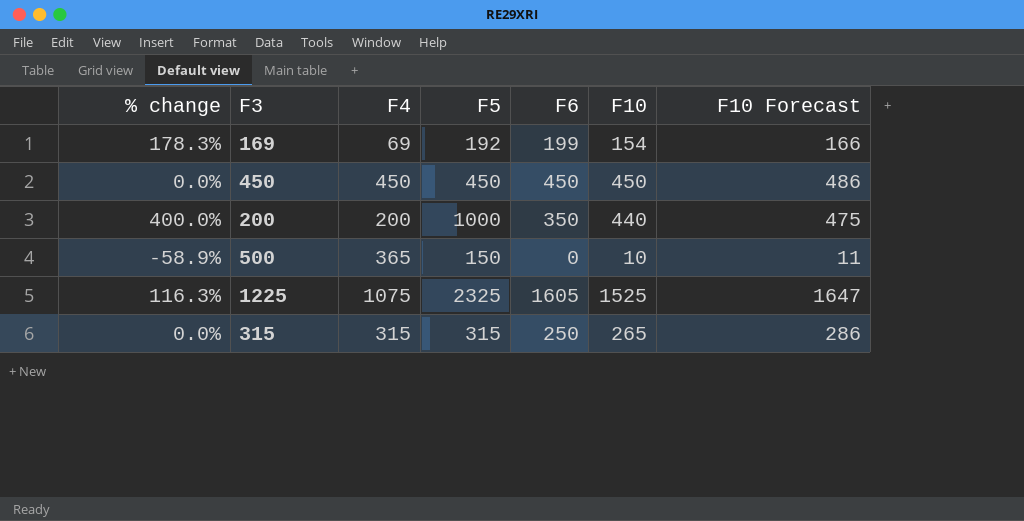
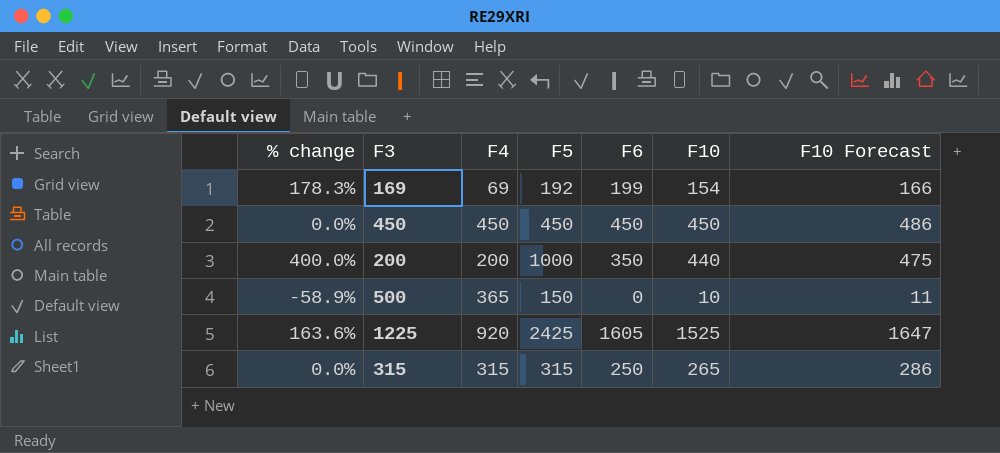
1225 | % change: 116.3% -> 163.6%
1225 | F4: 1075 -> 920
1225 | F5: 2325 -> 2425

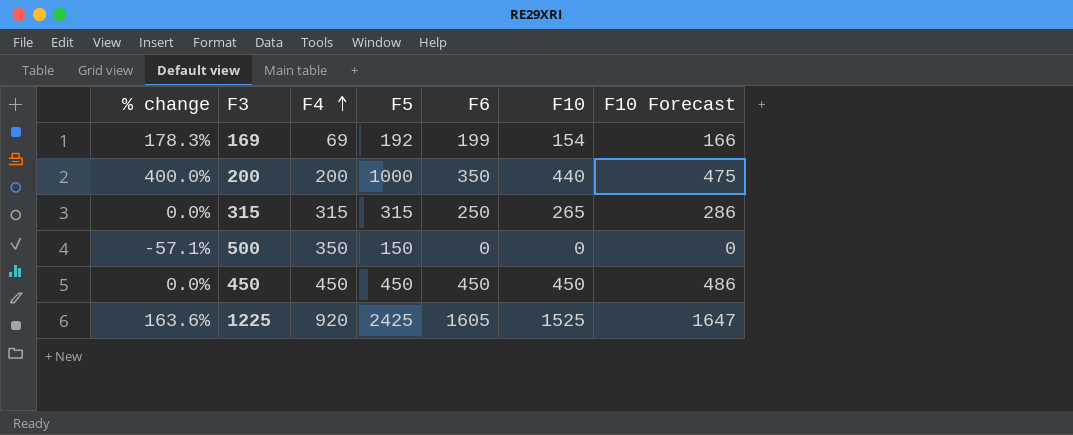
row order: none -> F4 ascending
500 | % change: -58.9% -> -57.1%
500 | F4: 365 -> 350
500 | F10: 10 -> 0
500 | F10 Forecast: 11 -> 0

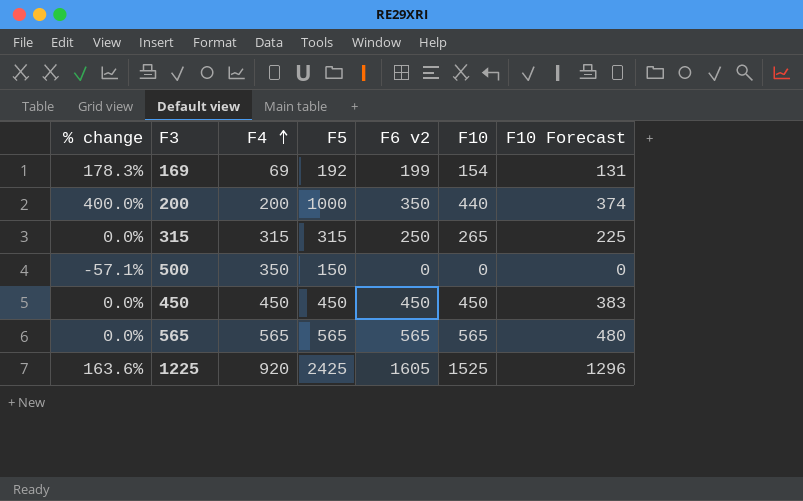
column name: F6 -> F6 v2
column F10 Forecast | formula: [F10] * 1.08 -> [F10] * 0.85
row 565: none -> 0.0% | 565 | 565 | 565 | 565 | 480

